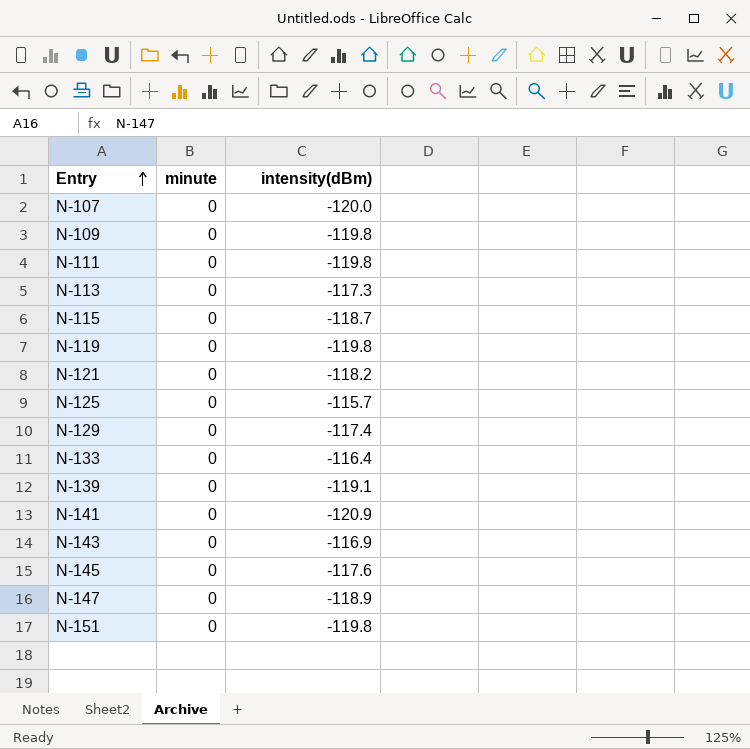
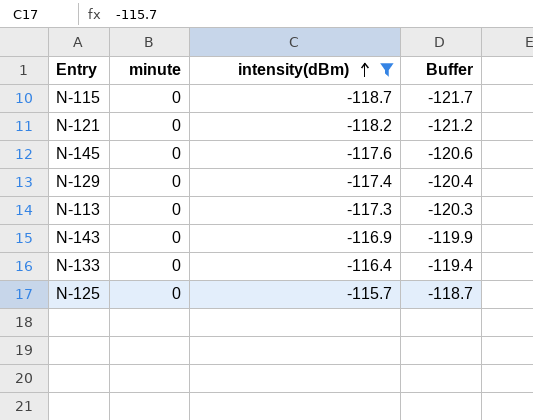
filter: none -> intensity(dBm) >= -118.7
row order: Entry ascending -> intensity(dBm) ascending
column Buffer | formula: none -> [intensity(dBm)] - 3

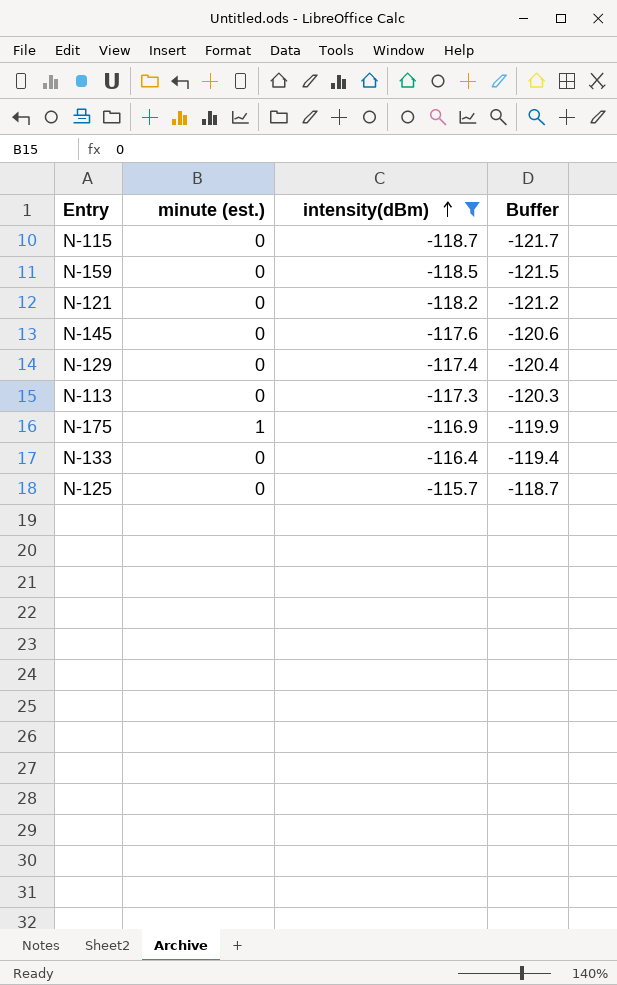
column name: minute -> minute (est.)
row N-143: 0 | -116.9 | -119.9 -> none
row N-159: none -> 0 | -118.5 | -121.5
row N-175: none -> 1 | -116.9 | -119.9

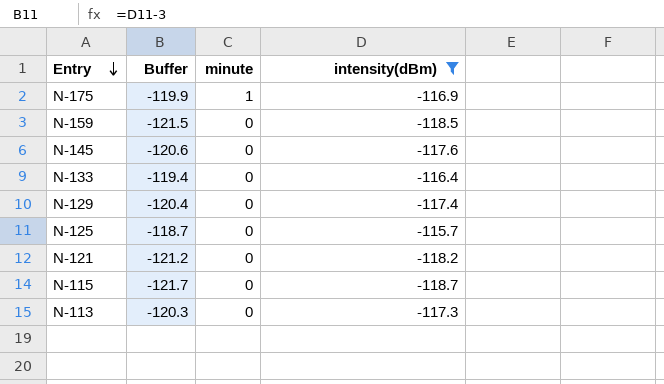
row order: intensity(dBm) ascending -> Entry descending
column Buffer | position: 4 -> 2
column name: minute (est.) -> minute

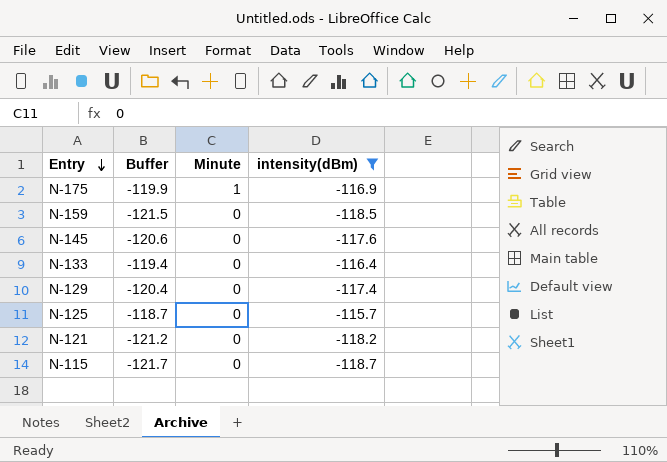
column name: minute -> Minute
row N-113: -120.3 | 0 | -117.3 -> none

